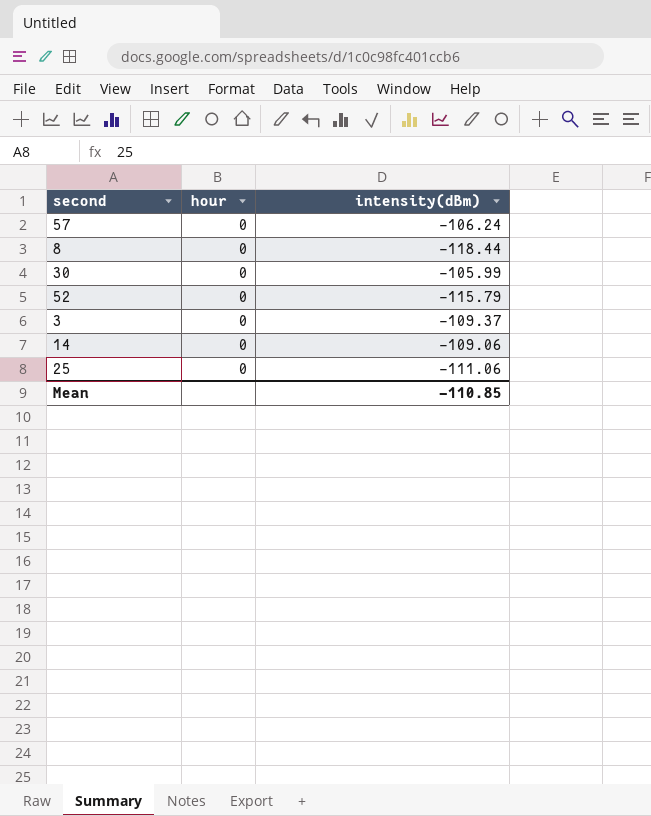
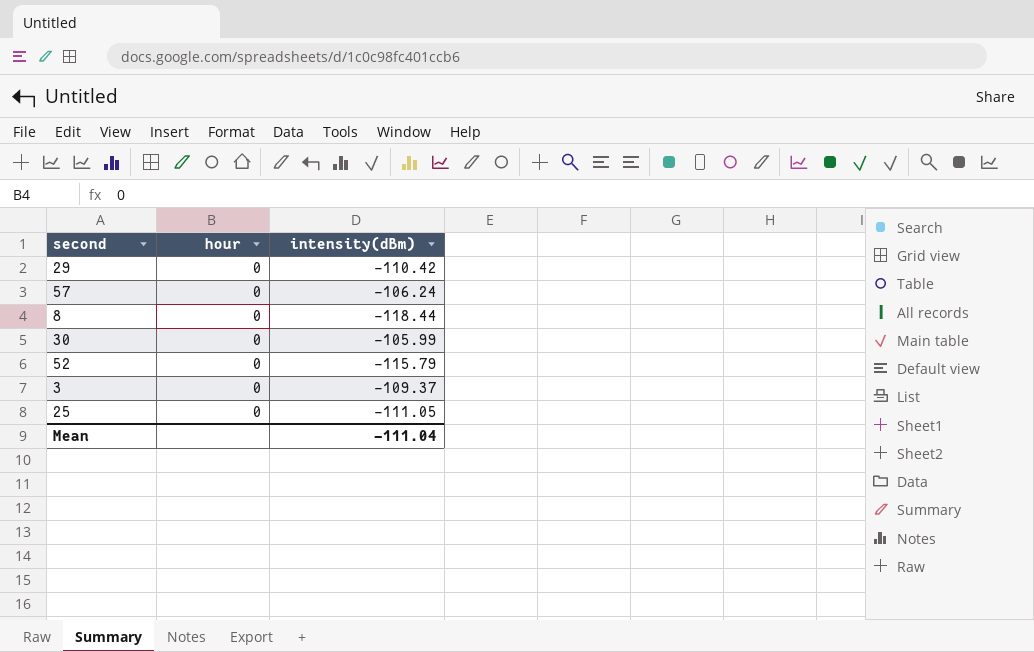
row 14: 0 | -109.06 -> none
row 29: none -> 0 | -110.42
25 | intensity(dBm): -111.06 -> -111.05
Mean | intensity(dBm): -110.85 -> -111.04

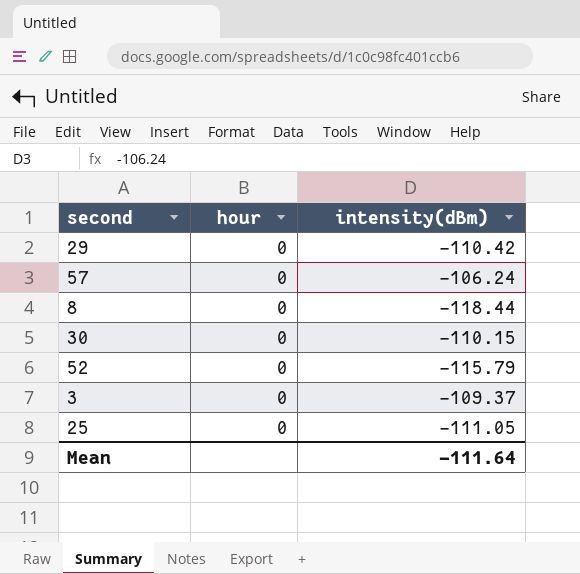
30 | intensity(dBm): -105.99 -> -110.15
Mean | intensity(dBm): -111.04 -> -111.64

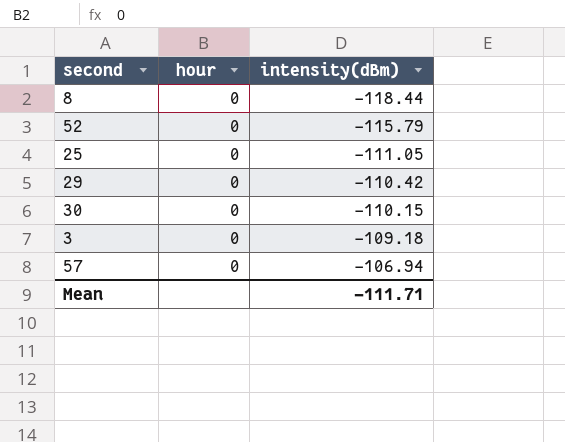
row order: none -> intensity(dBm) ascending
3 | intensity(dBm): -109.37 -> -109.18
57 | intensity(dBm): -106.24 -> -106.94
Mean | intensity(dBm): -111.64 -> -111.71

